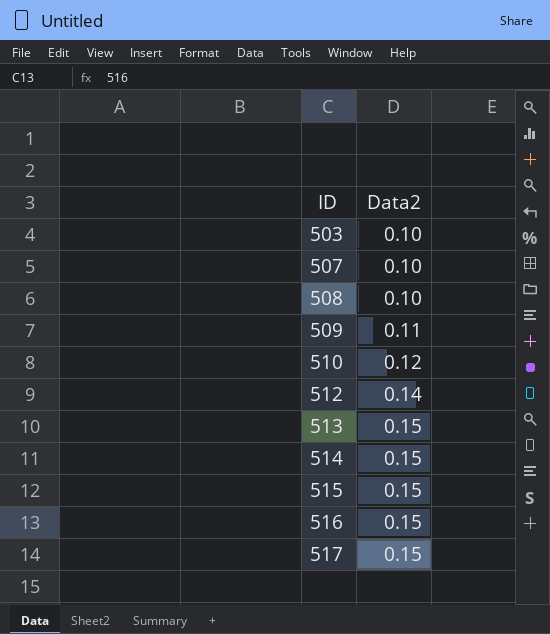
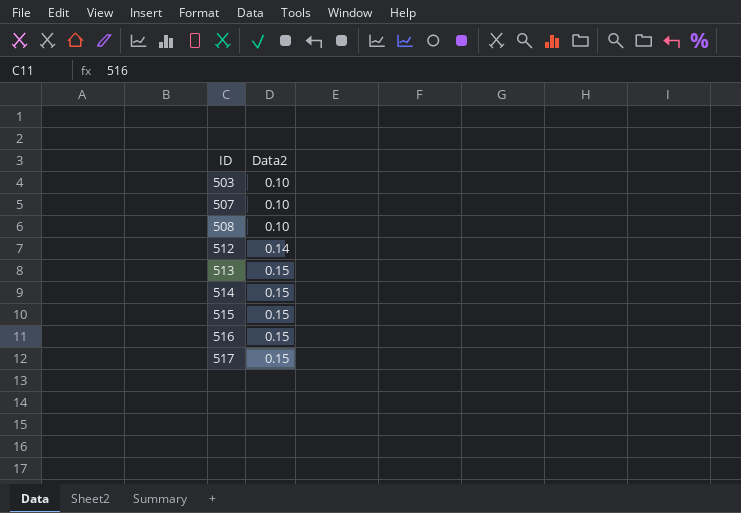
row 509: 0.11 -> none
row 510: 0.12 -> none

